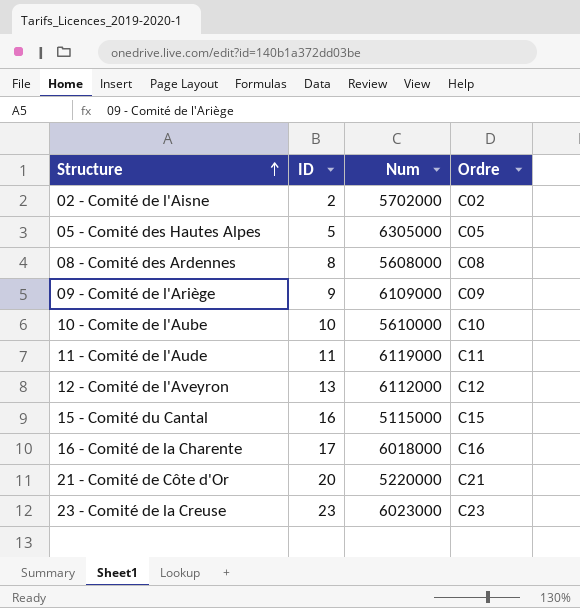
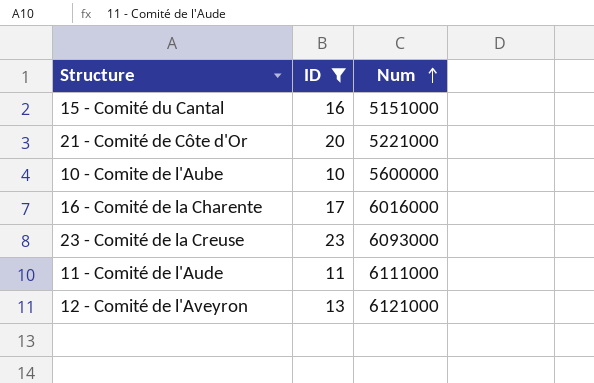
filter: none -> ID >= 10
row order: Structure ascending -> Num ascending
column Ordre | position: 4 -> none
15 - Comité du Cantal | Num: 5115000 -> 5151000
21 - Comité de Côte d'Or | Num: 5220000 -> 5221000
10 - Comite de l'Aube | Num: 5610000 -> 5600000
16 - Comité de la Charente | Num: 6018000 -> 6016000
23 - Comité de la Creuse | Num: 6023000 -> 6093000
11 - Comité de l'Aude | Num: 6119000 -> 6111000
12 - Comité de l'Aveyron | Num: 6112000 -> 6121000

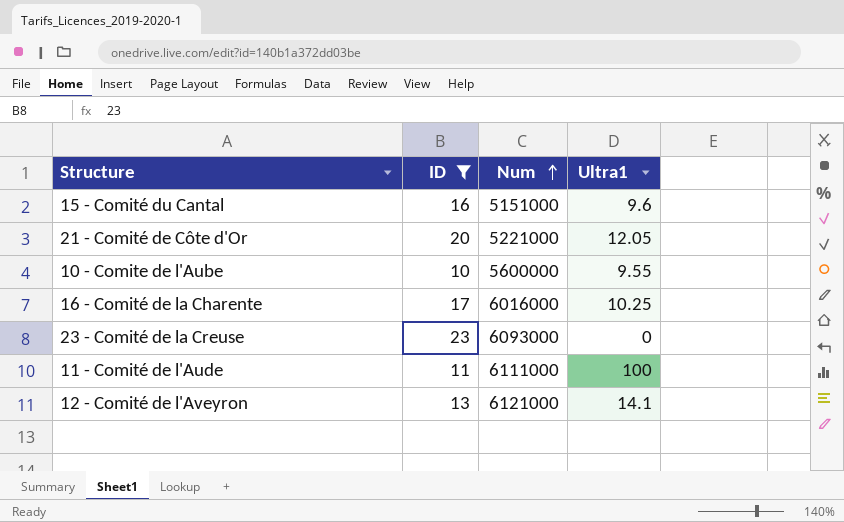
column Ultra1 | position: none -> 4

